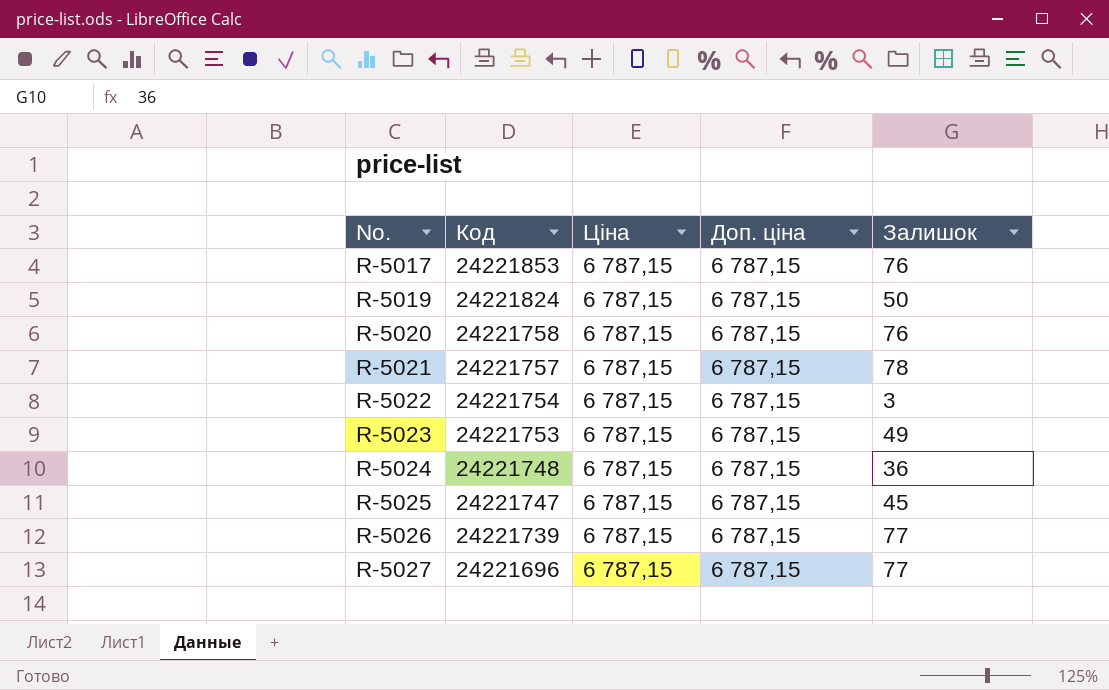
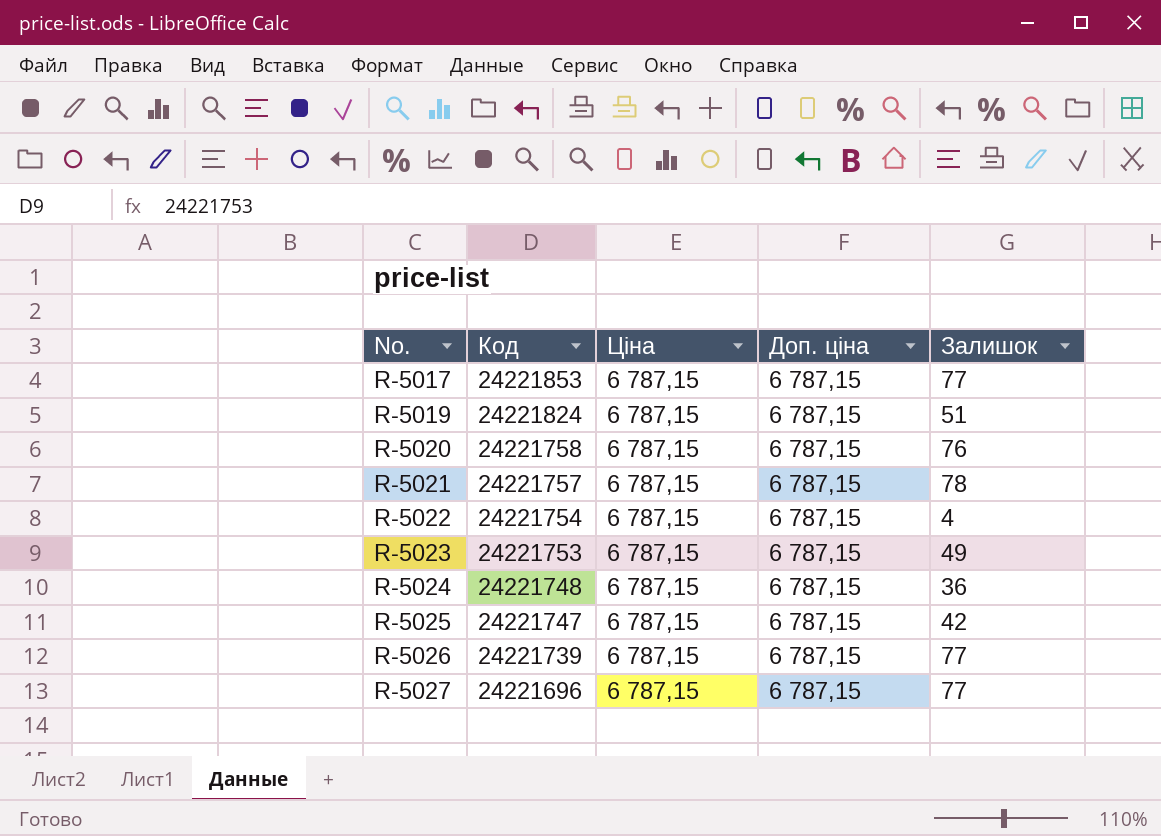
R-5017 | Залишок: 76 -> 77
R-5019 | Залишок: 50 -> 51
R-5022 | Залишок: 3 -> 4
R-5025 | Залишок: 45 -> 42

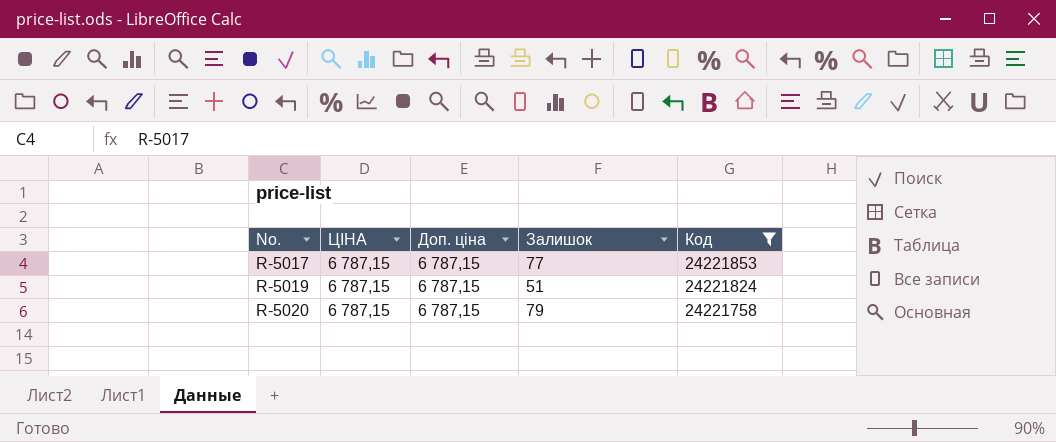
filter: none -> Код >= 24221758
column name: Ціна -> ЦІНА
column Код | position: 2 -> 5
R-5020 | Залишок: 76 -> 79

